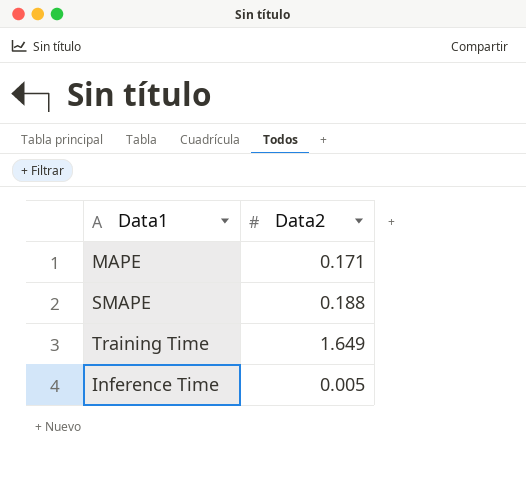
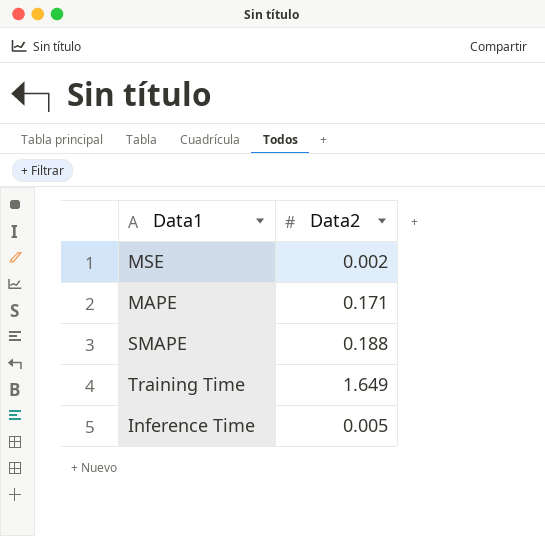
row MSE: none -> 0.002

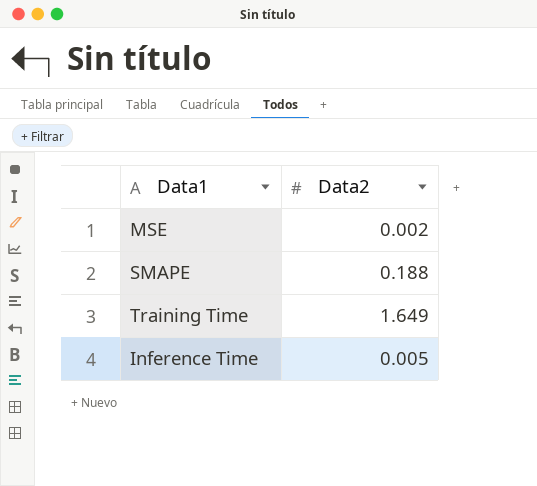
row MAPE: 0.171 -> none

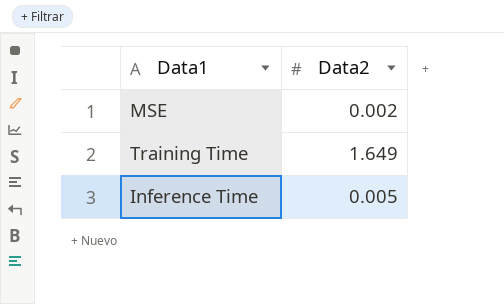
row SMAPE: 0.188 -> none

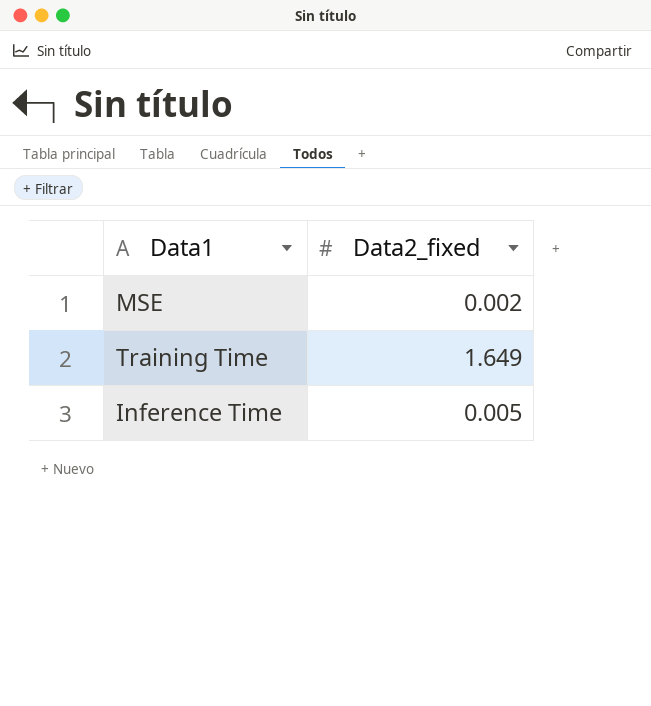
column name: Data2 -> Data2_fixed

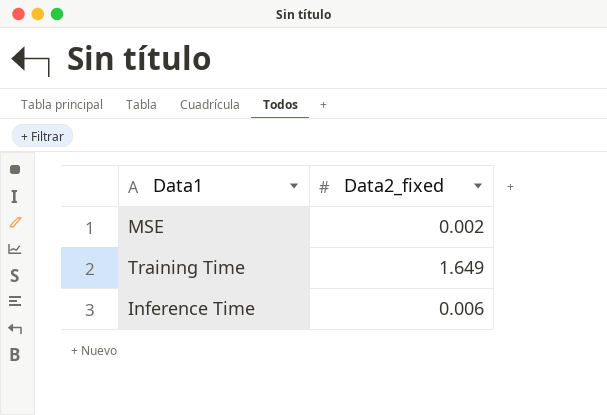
Inference Time | Data2_fixed: 0.005 -> 0.006

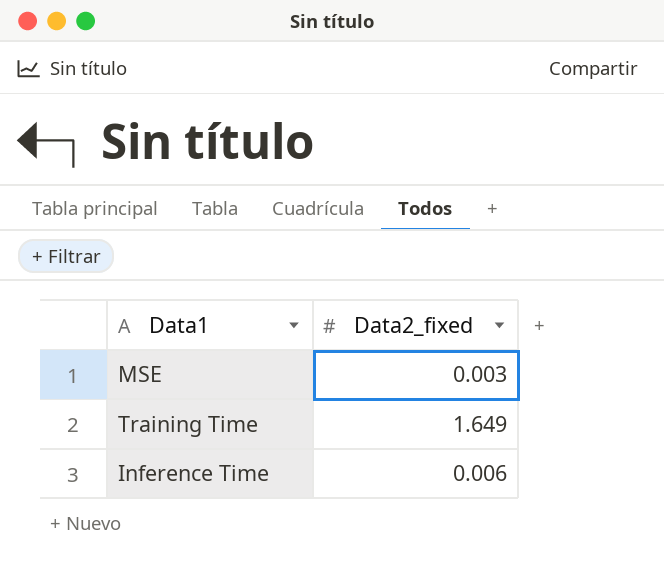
MSE | Data2_fixed: 0.002 -> 0.003

